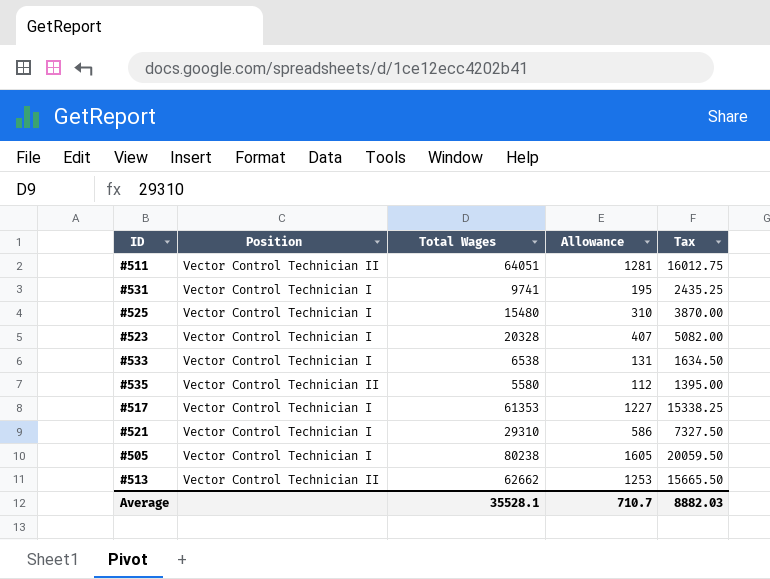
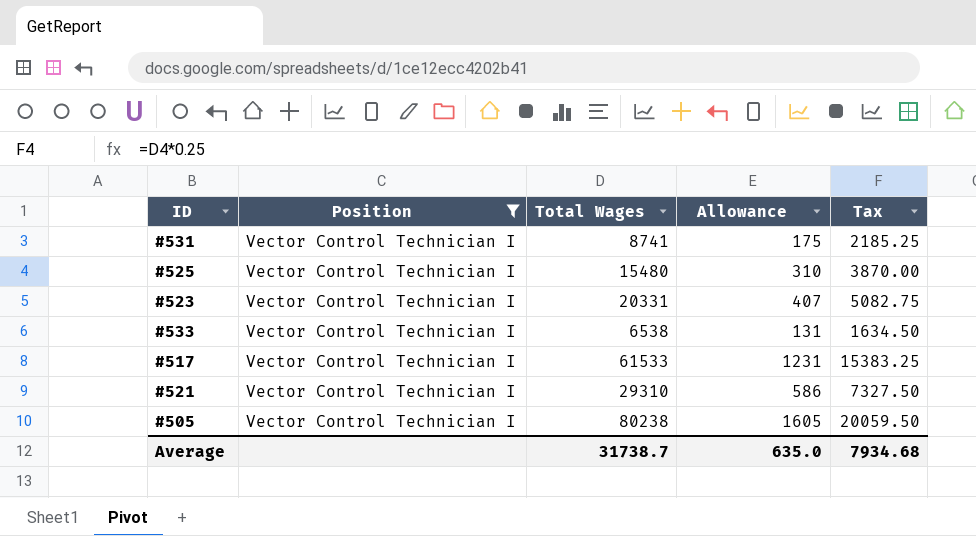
filter: none -> Position = Vector Control Technician I
#531 | Total Wages: 9741 -> 8741
#531 | Allowance: 195 -> 175
#531 | Tax: 2435.25 -> 2185.25
#523 | Total Wages: 20328 -> 20331
#523 | Tax: 5082.00 -> 5082.75
#517 | Total Wages: 61353 -> 61533
#517 | Allowance: 1227 -> 1231
#517 | Tax: 15338.25 -> 15383.25
Average | Total Wages: 35528.1 -> 31738.7
Average | Allowance: 710.7 -> 635.0
Average | Tax: 8882.03 -> 7934.68

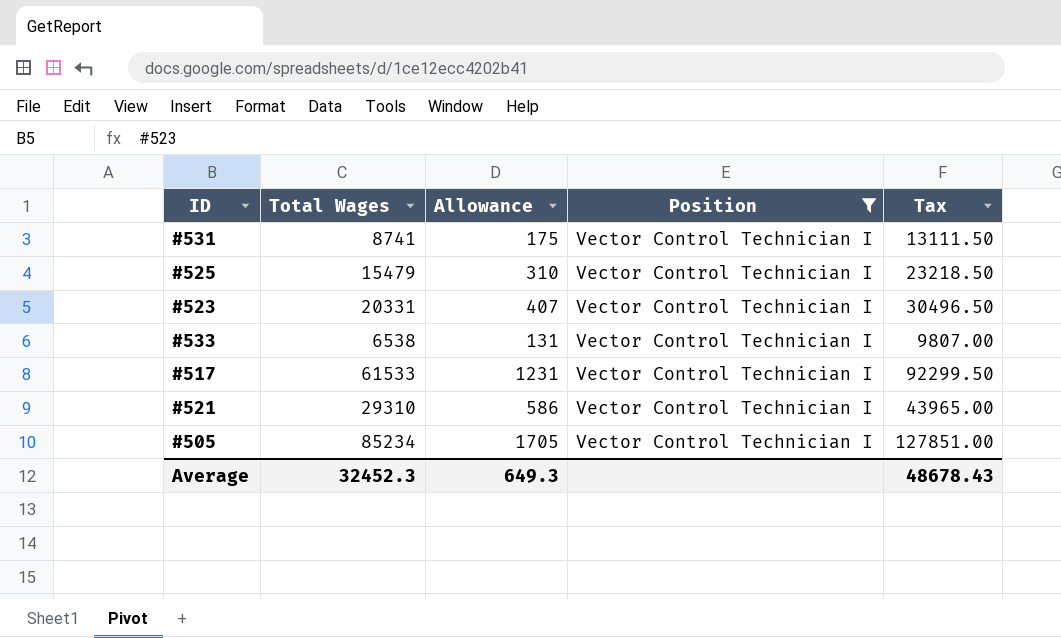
column Position | position: 2 -> 4
column Tax | formula: [Total Wages] * 0.25 -> [Total Wages] * 1.5
#525 | Total Wages: 15480 -> 15479
#505 | Total Wages: 80238 -> 85234
#505 | Allowance: 1605 -> 1705
Average | Total Wages: 31738.7 -> 32452.3
Average | Allowance: 635.0 -> 649.3
Average | Tax: 7934.68 -> 48678.43

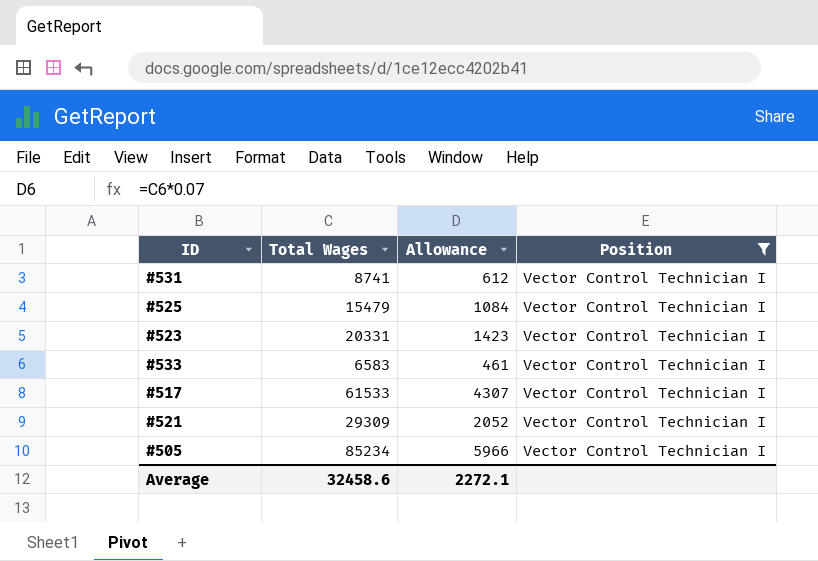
column Tax | formula: [Total Wages] * 1.5 -> none
column Allowance | formula: [Total Wages] * 0.02 -> [Total Wages] * 0.07
#533 | Total Wages: 6538 -> 6583
#521 | Total Wages: 29310 -> 29309
Average | Total Wages: 32452.3 -> 32458.6
Average | Allowance: 649.3 -> 2272.1

